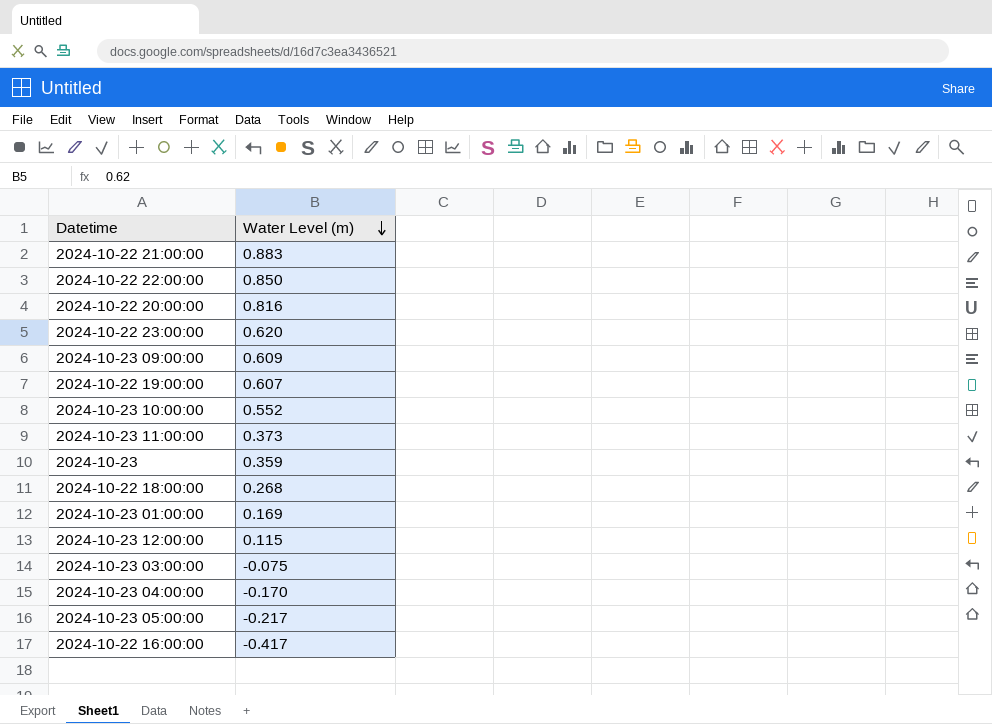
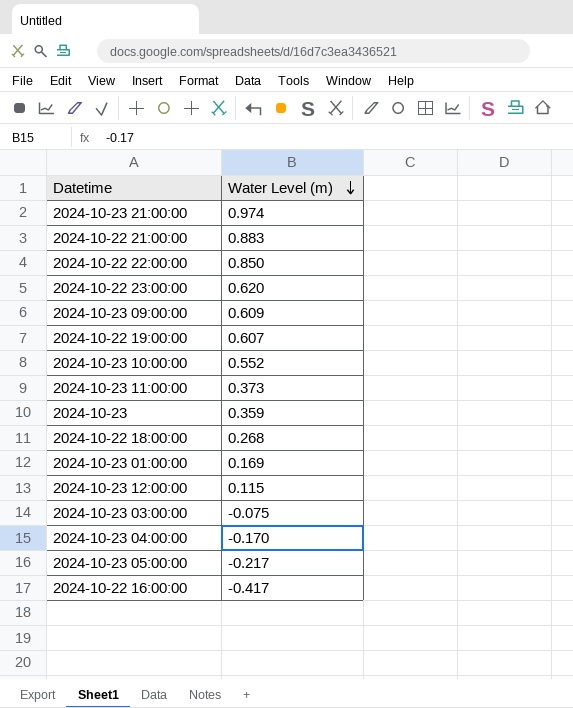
row 2024-10-22 20:00:00: 0.816 -> none
row 2024-10-23 21:00:00: none -> 0.974

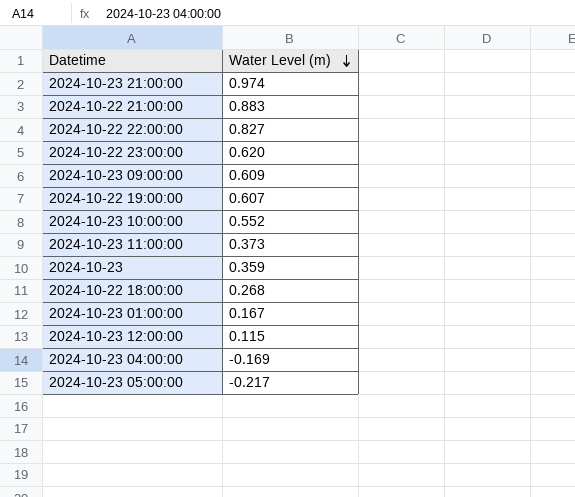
row 2024-10-23 03:00:00: -0.075 -> none
row 2024-10-22 16:00:00: -0.417 -> none
2024-10-22 22:00:00 | Water Level (m): 0.850 -> 0.827
2024-10-23 01:00:00 | Water Level (m): 0.169 -> 0.167
2024-10-23 04:00:00 | Water Level (m): -0.170 -> -0.169

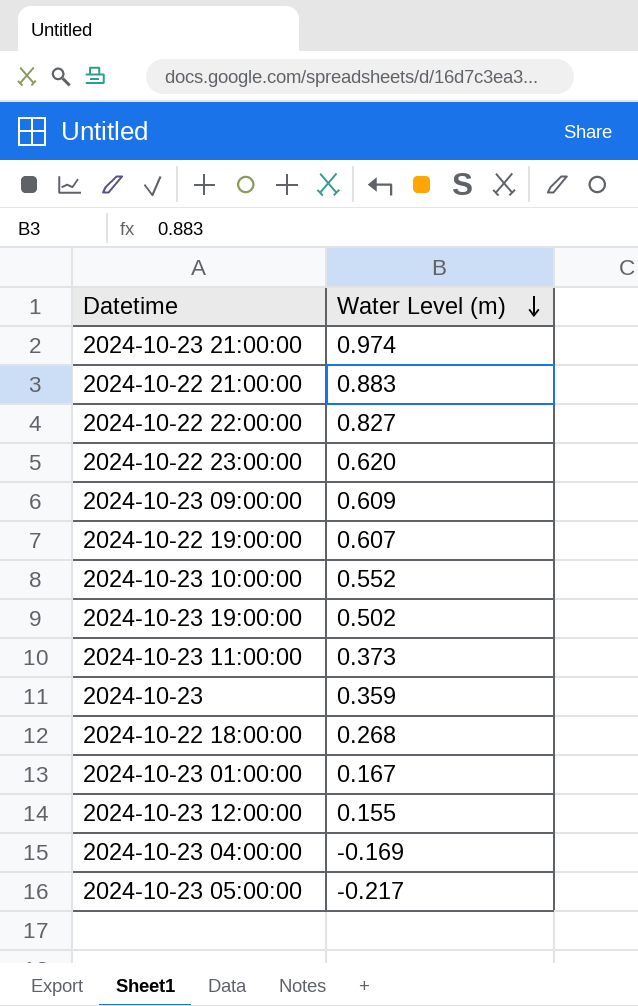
row 2024-10-23 19:00:00: none -> 0.502
2024-10-23 12:00:00 | Water Level (m): 0.115 -> 0.155

